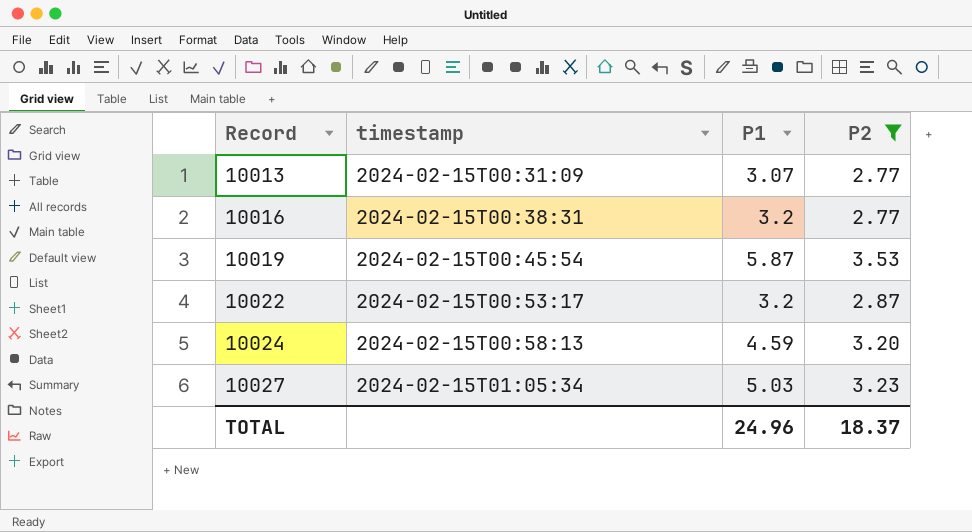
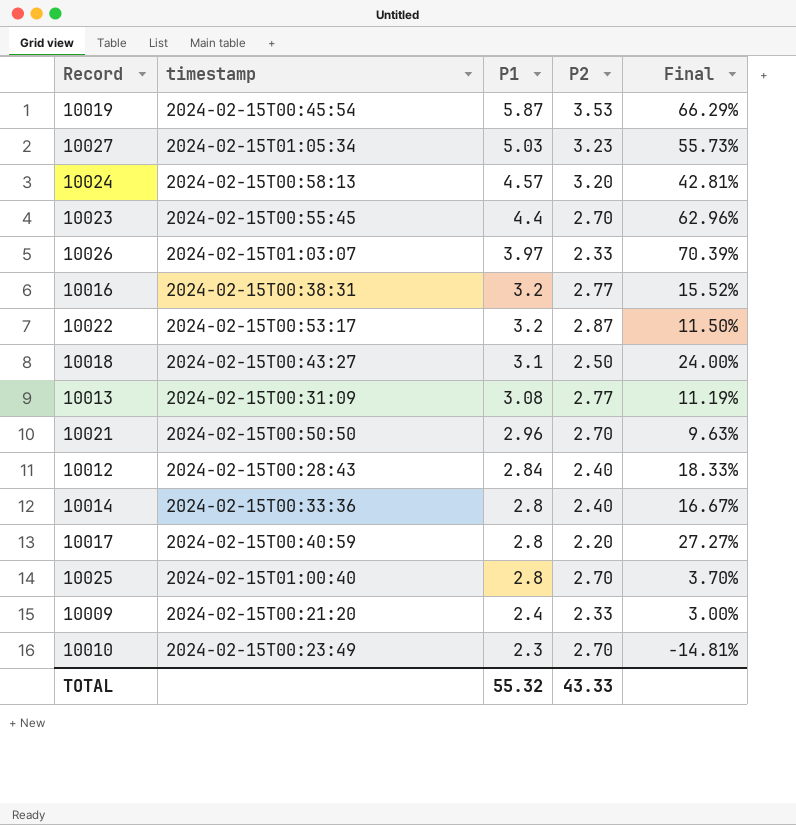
filter: P2 >= 2.77 -> none
row order: Record ascending -> P1 descending
column Final | formula: none -> ([P1] - [P2]) / [P2]
10024 | P1: 4.59 -> 4.57
10013 | P1: 3.07 -> 3.08
TOTAL | P1: 24.96 -> 55.32
TOTAL | P2: 18.37 -> 43.33

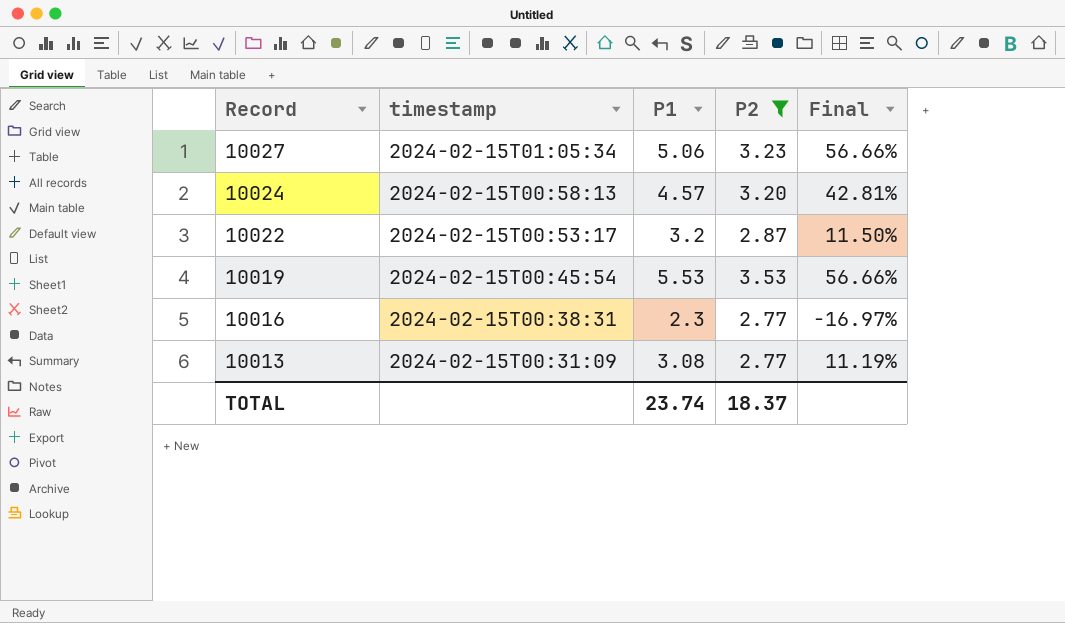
filter: none -> P2 >= 2.77
row order: P1 descending -> Record descending
10027 | P1: 5.03 -> 5.06
10027 | Final: 55.73% -> 56.66%
10019 | P1: 5.87 -> 5.53
10019 | Final: 66.29% -> 56.66%
10016 | P1: 3.2 -> 2.3
10016 | Final: 15.52% -> -16.97%
TOTAL | P1: 55.32 -> 23.74
TOTAL | P2: 43.33 -> 18.37

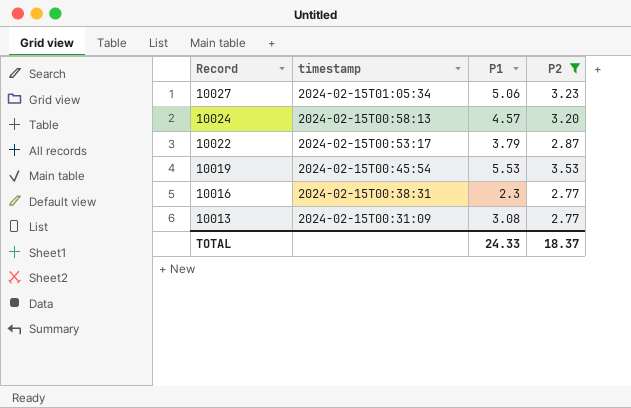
column Final | formula: ([P1] - [P2]) / [P2] -> none
10022 | P1: 3.2 -> 3.79
TOTAL | P1: 23.74 -> 24.33

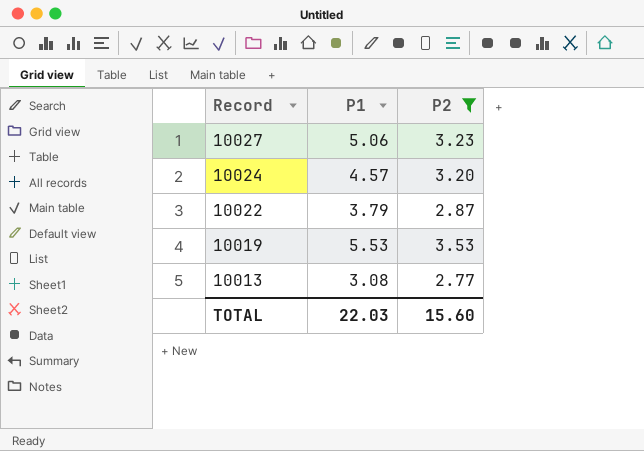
column timestamp | position: 2 -> none
row 10016: 2024-02-15T00:38:31 | 2.3 | 2.77 -> none
TOTAL | P1: 24.33 -> 22.03
TOTAL | P2: 18.37 -> 15.60

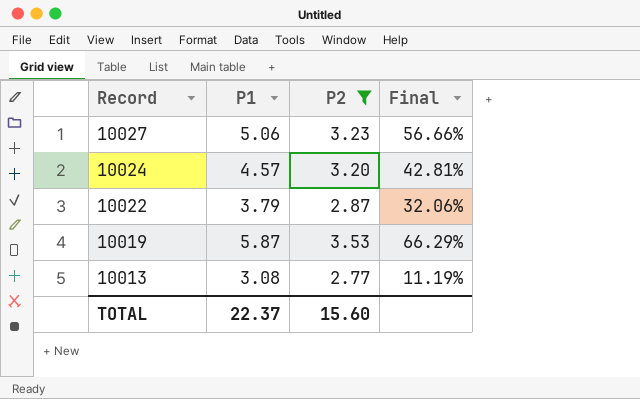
column Final | formula: none -> ([P1] - [P2]) / [P2]
10019 | P1: 5.53 -> 5.87
TOTAL | P1: 22.03 -> 22.37

